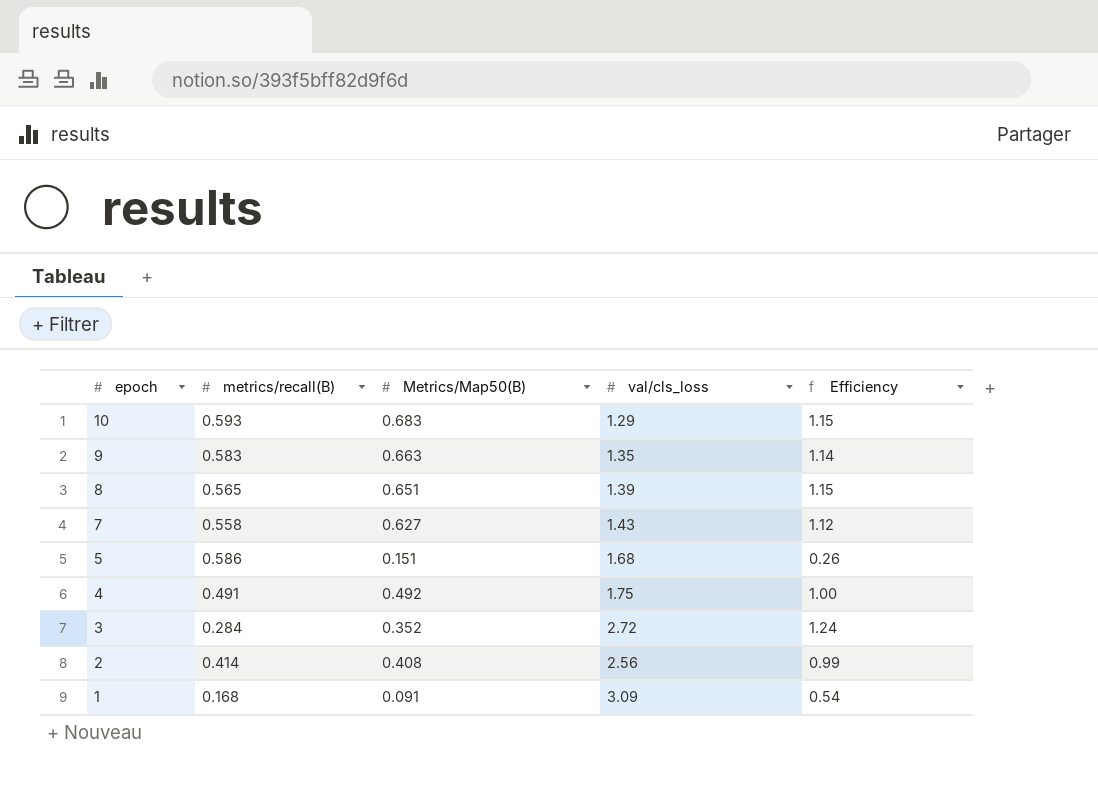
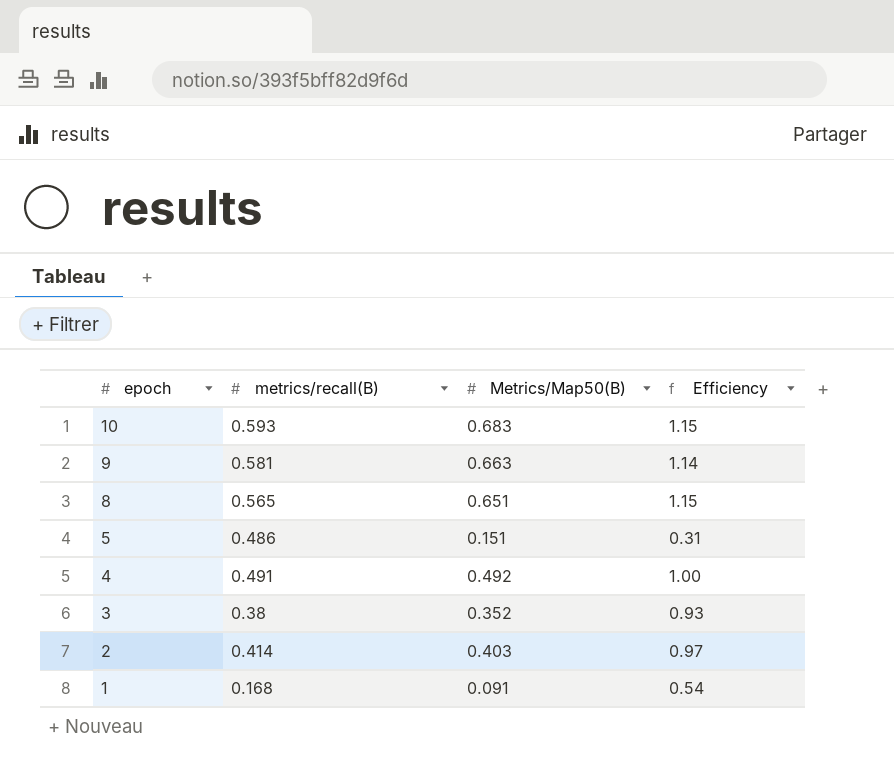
column val/cls_loss | position: 4 -> none
row 7: 0.558 | 0.627 | 1.43 | 1.12 -> none
9 | metrics/recall(B): 0.583 -> 0.581
5 | metrics/recall(B): 0.586 -> 0.486
5 | Efficiency: 0.26 -> 0.31
3 | metrics/recall(B): 0.284 -> 0.38
3 | Efficiency: 1.24 -> 0.93
2 | Metrics/Map50(B): 0.408 -> 0.403
2 | Efficiency: 0.99 -> 0.97

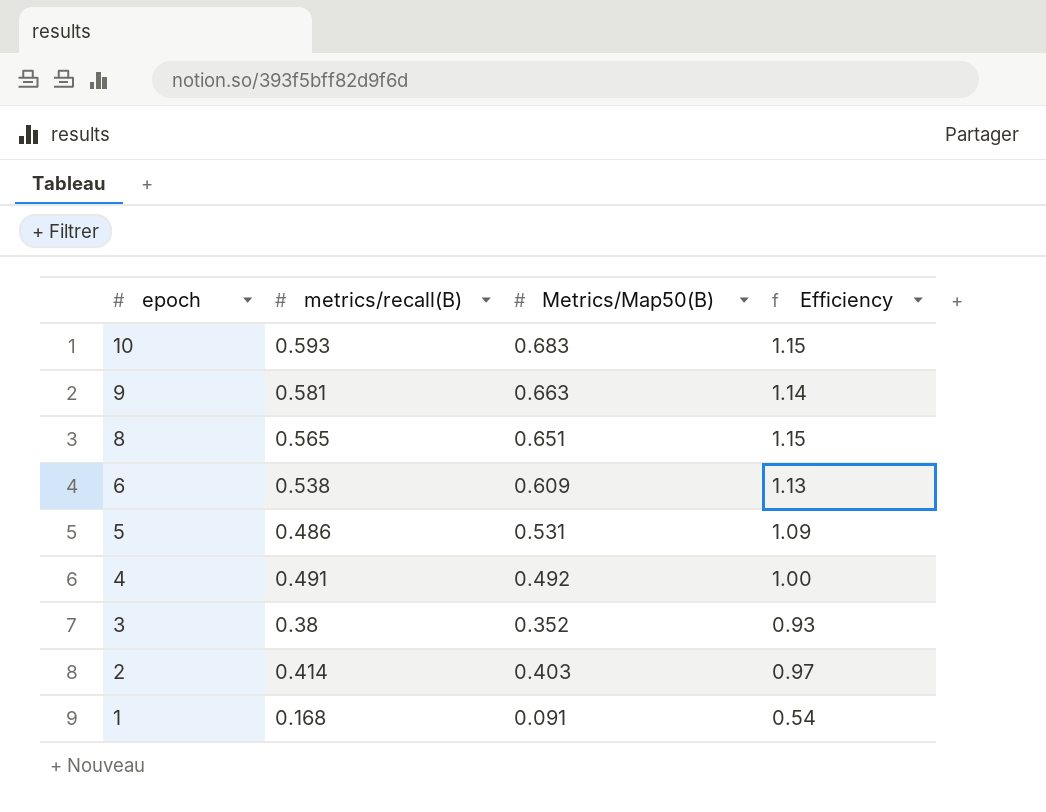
row 6: none -> 0.538 | 0.609 | 1.13
5 | Metrics/Map50(B): 0.151 -> 0.531
5 | Efficiency: 0.31 -> 1.09

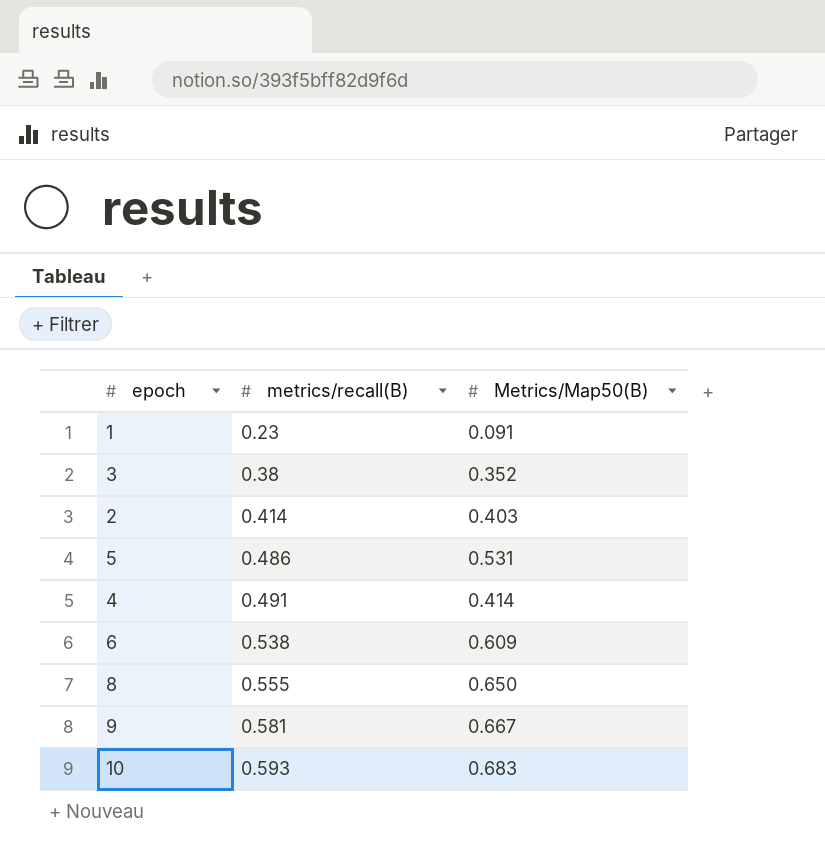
row order: epoch descending -> metrics/recall(B) ascending
column Efficiency | formula: [Metrics/Map50(B)] / [metrics/recall(B)] -> none
1 | metrics/recall(B): 0.168 -> 0.23
4 | Metrics/Map50(B): 0.492 -> 0.414
8 | metrics/recall(B): 0.565 -> 0.555
8 | Metrics/Map50(B): 0.651 -> 0.650
9 | Metrics/Map50(B): 0.663 -> 0.667

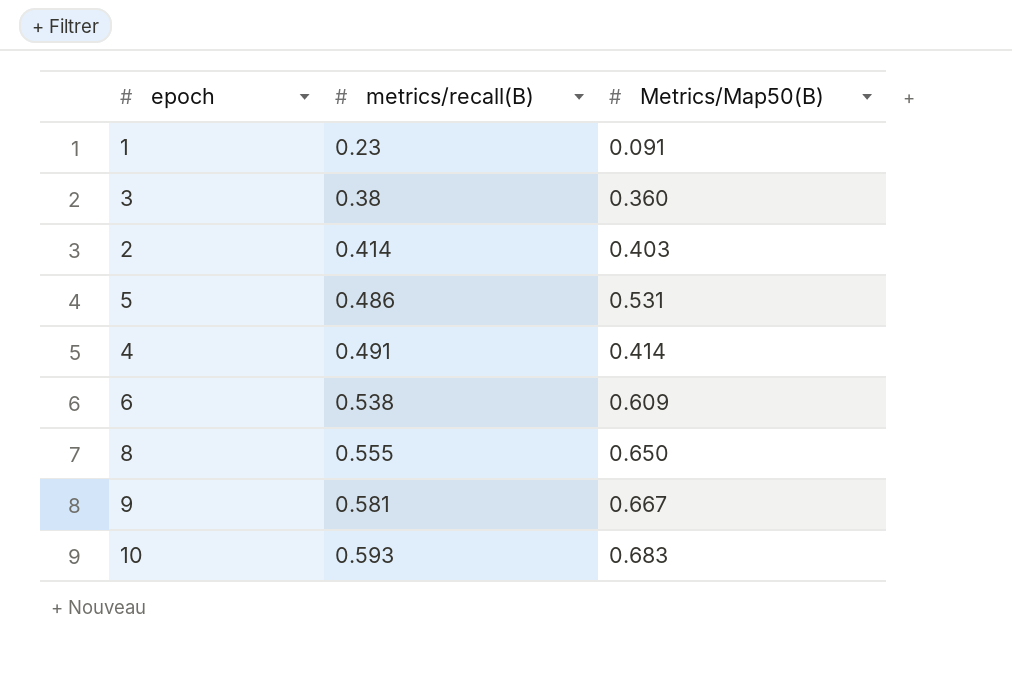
3 | Metrics/Map50(B): 0.352 -> 0.360

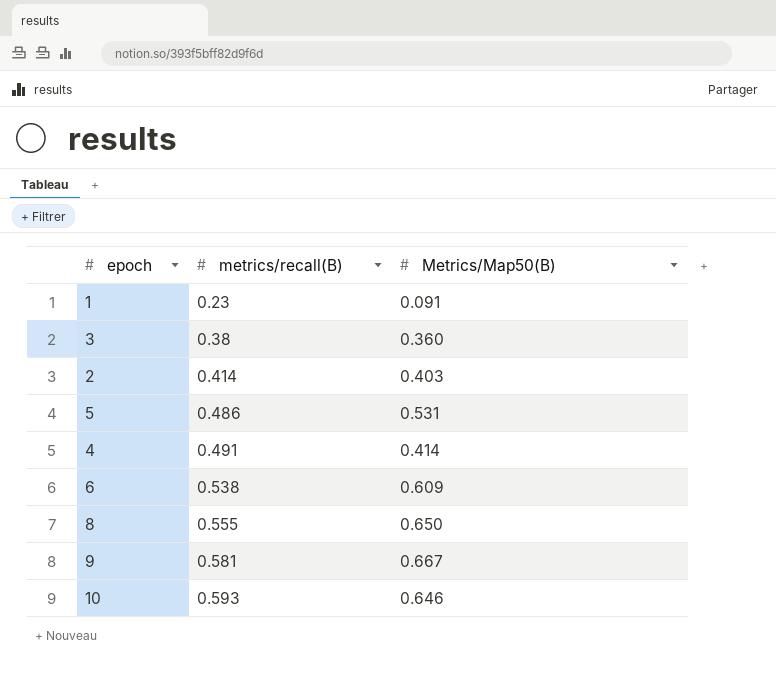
10 | Metrics/Map50(B): 0.683 -> 0.646

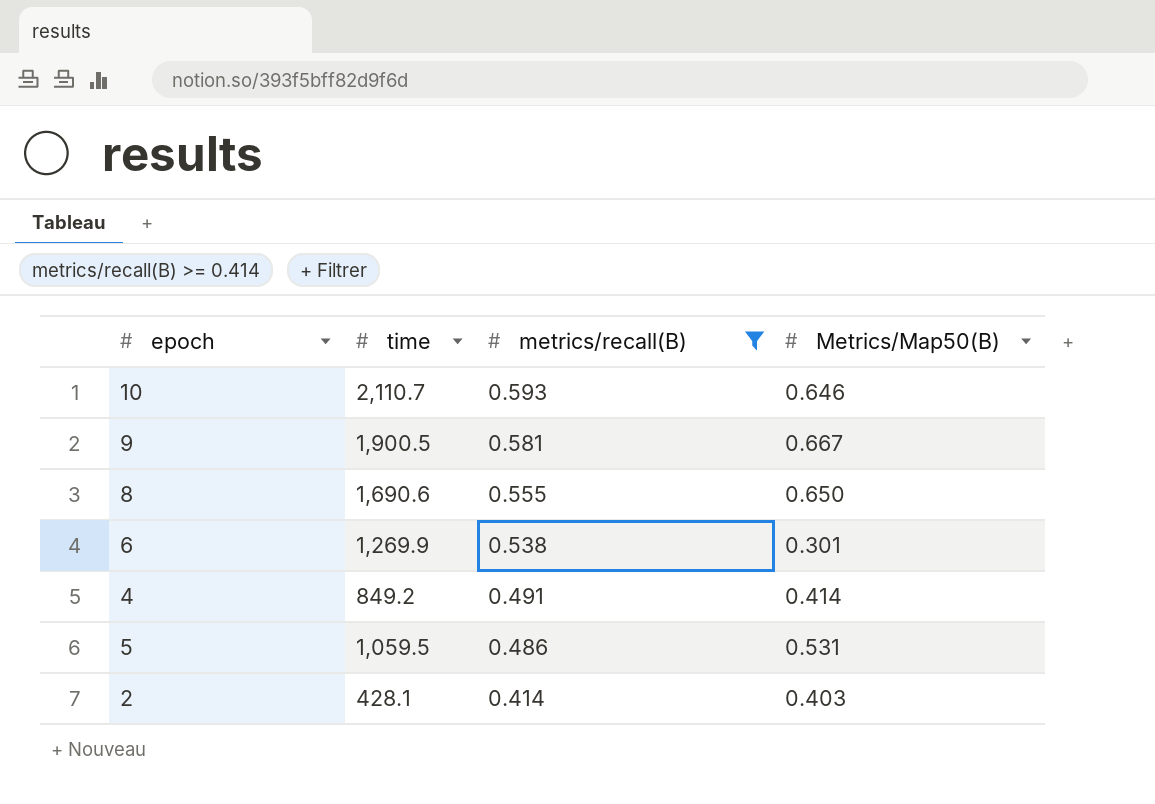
filter: none -> metrics/recall(B) >= 0.414
row order: metrics/recall(B) ascending -> metrics/recall(B) descending
column time | position: none -> 2
6 | Metrics/Map50(B): 0.609 -> 0.301

